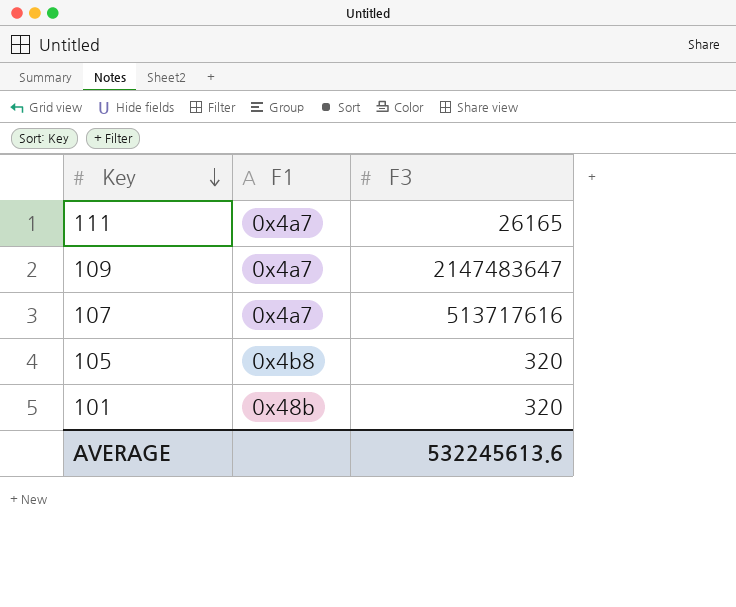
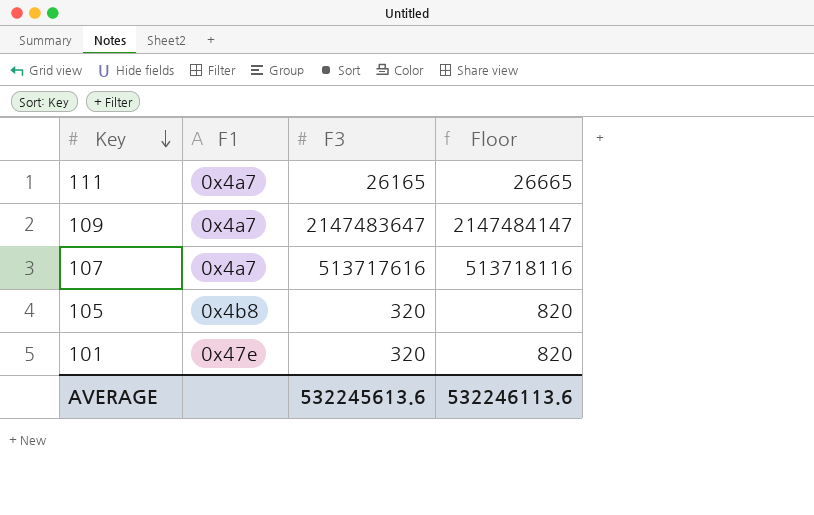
column Floor | formula: none -> [F3] + 500
101 | F1: 0x48b -> 0x47e

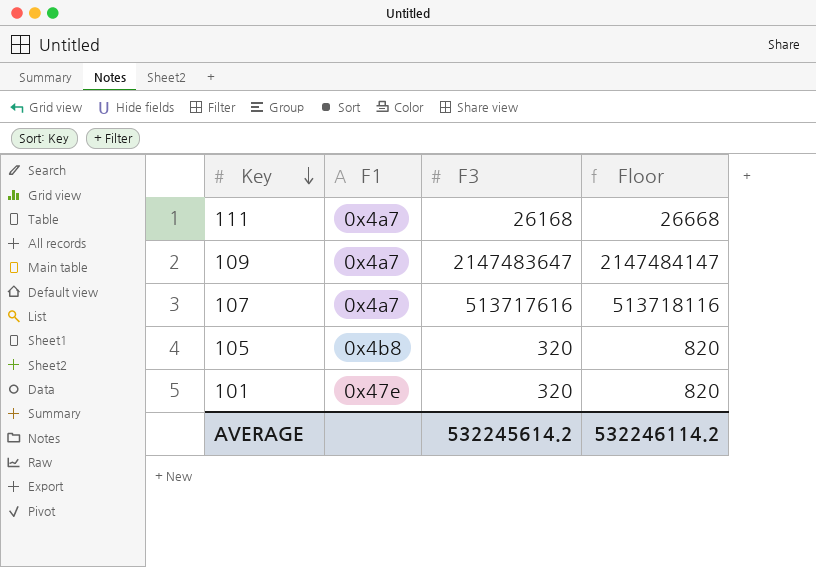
111 | F3: 26165 -> 26168
111 | Floor: 26665 -> 26668
AVERAGE | F3: 532245613.6 -> 532245614.2
AVERAGE | Floor: 532246113.6 -> 532246114.2

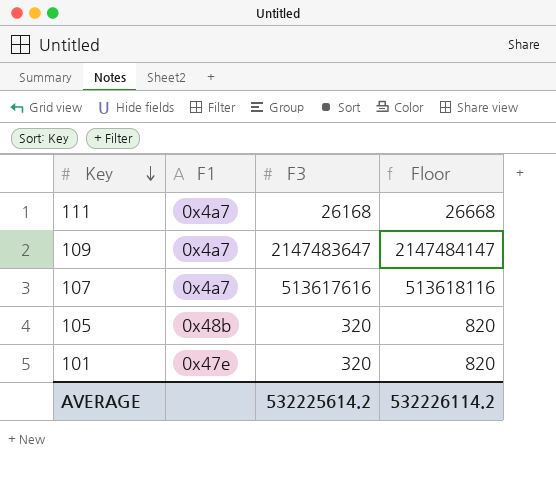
107 | F3: 513717616 -> 513617616
107 | Floor: 513718116 -> 513618116
105 | F1: 0x4b8 -> 0x48b
AVERAGE | F3: 532245614.2 -> 532225614.2
AVERAGE | Floor: 532246114.2 -> 532226114.2

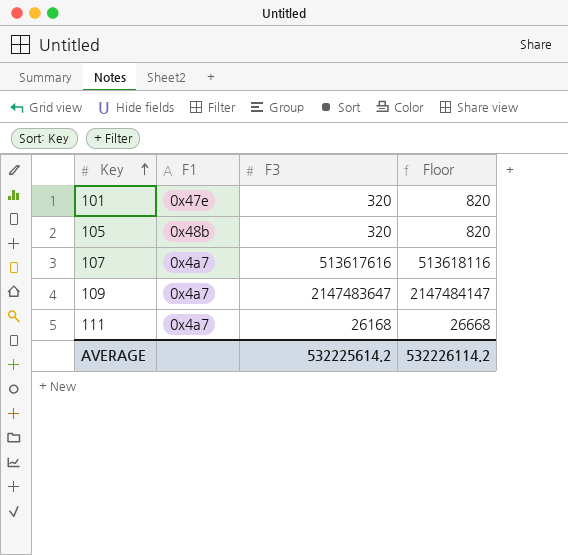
row order: Key descending -> Key ascending

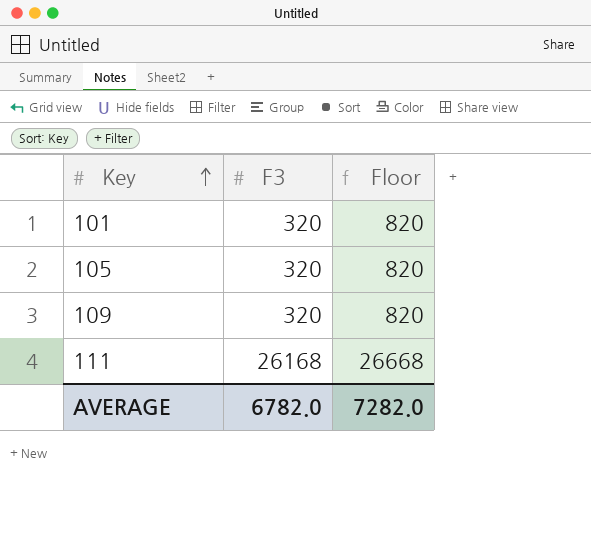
column F1 | position: 2 -> none
row 107: 0x4a7 | 513617616 | 513618116 -> none
109 | F3: 2147483647 -> 320
109 | Floor: 2147484147 -> 820
AVERAGE | F3: 532225614.2 -> 6782.0
AVERAGE | Floor: 532226114.2 -> 7282.0

